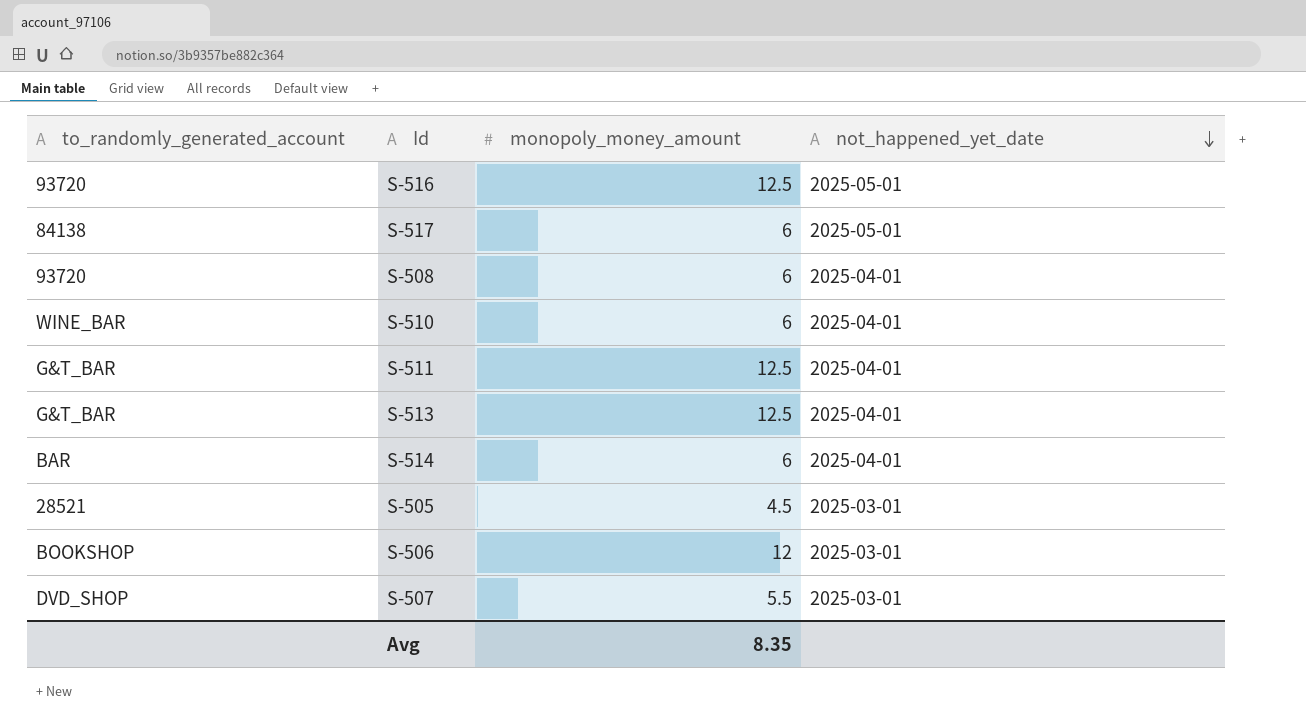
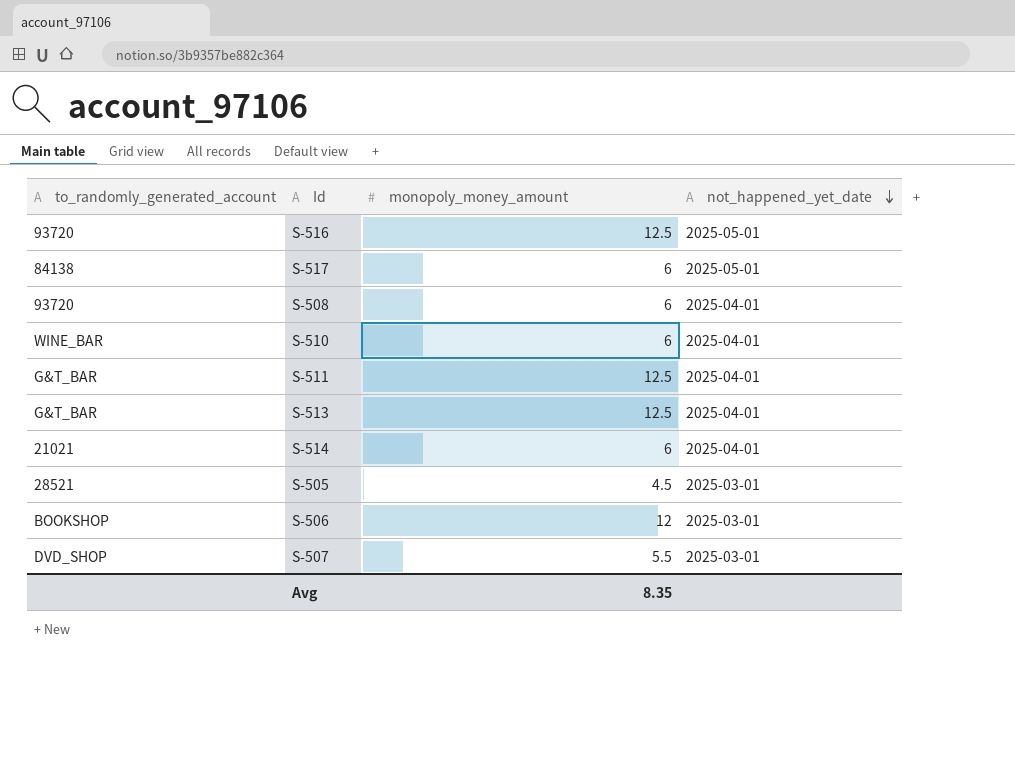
S-514 | to_randomly_generated_account: BAR -> 21021

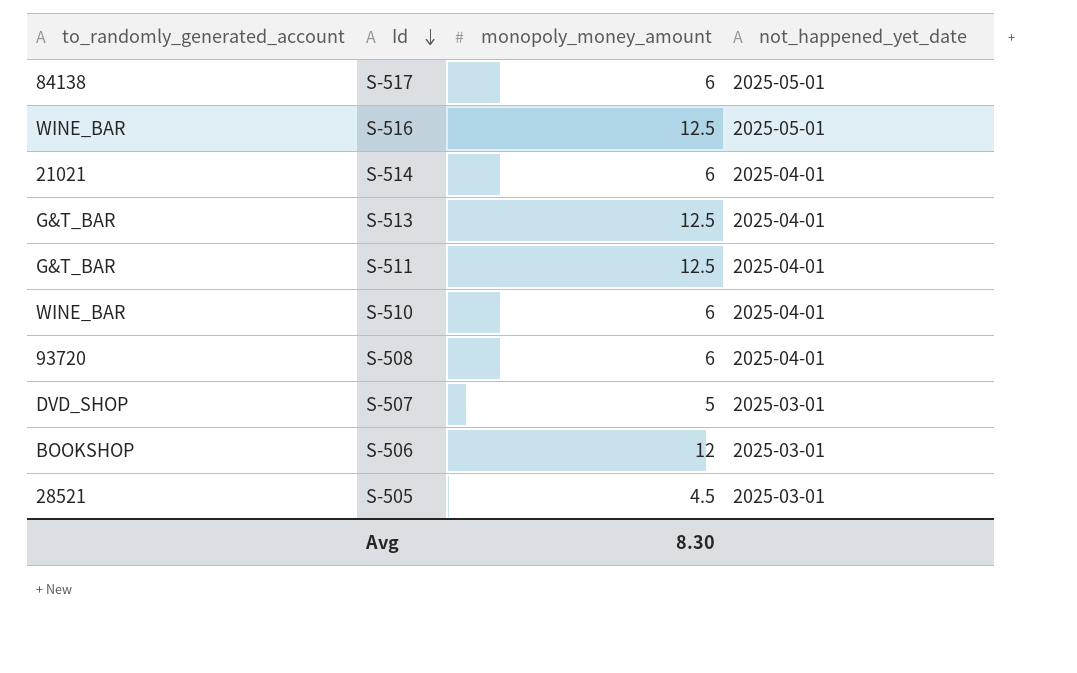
row order: not_happened_yet_date descending -> Id descending
S-516 | to_randomly_generated_account: 93720 -> WINE_BAR
S-507 | monopoly_money_amount: 5.5 -> 5
Avg | monopoly_money_amount: 8.35 -> 8.30

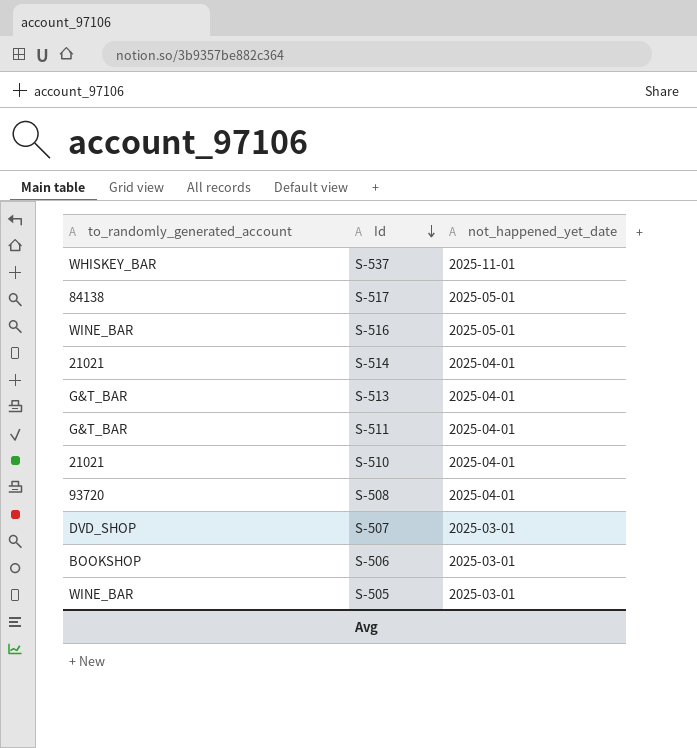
column monopoly_money_amount | position: 3 -> none
row S-537: none -> WHISKEY_BAR | 2025-11-01
S-510 | to_randomly_generated_account: WINE_BAR -> 21021
S-505 | to_randomly_generated_account: 28521 -> WINE_BAR

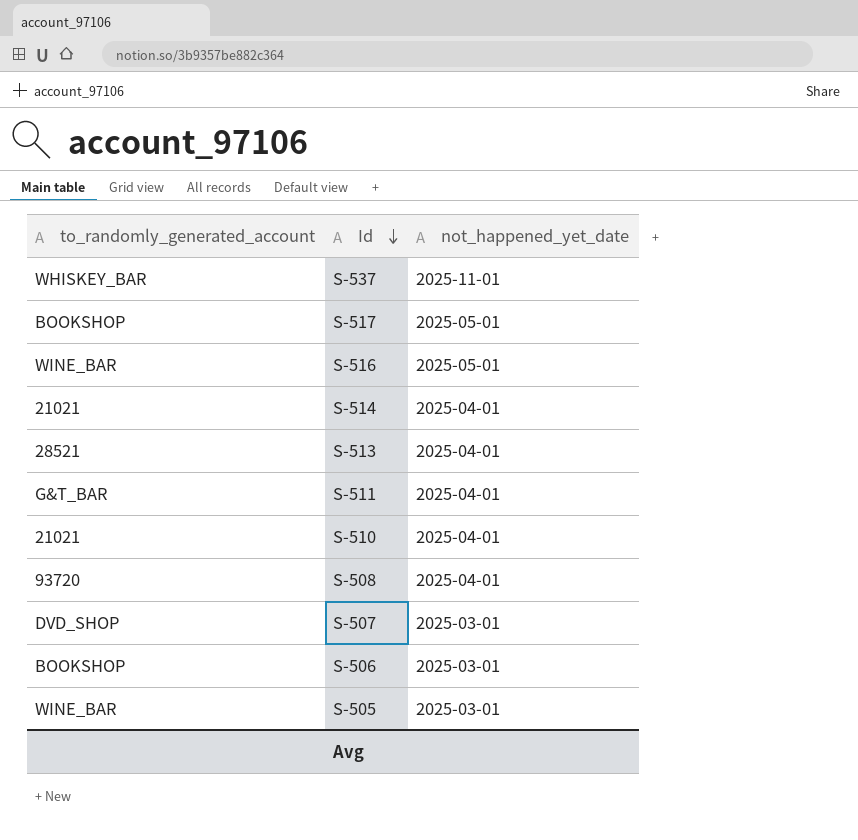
S-517 | to_randomly_generated_account: 84138 -> BOOKSHOP
S-513 | to_randomly_generated_account: G&T_BAR -> 28521

